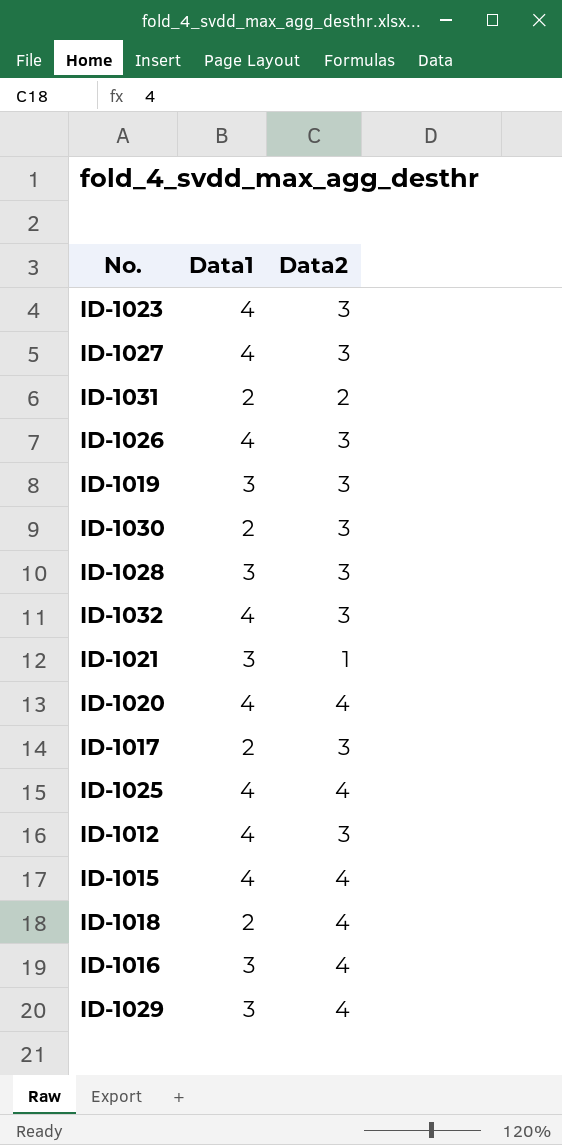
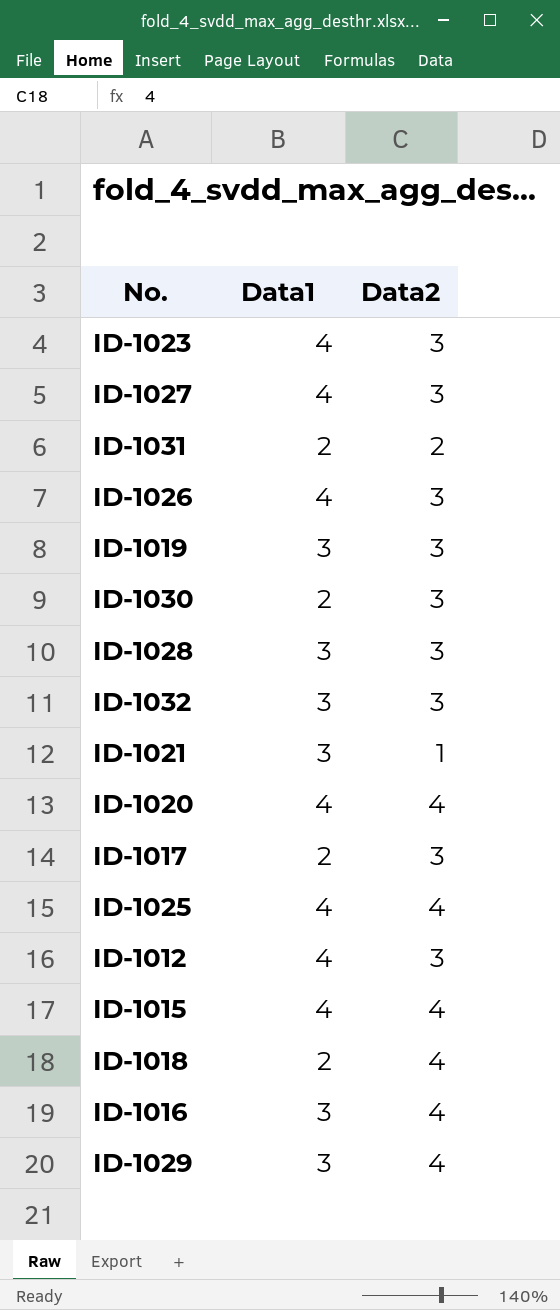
ID-1032 | Data1: 4 -> 3

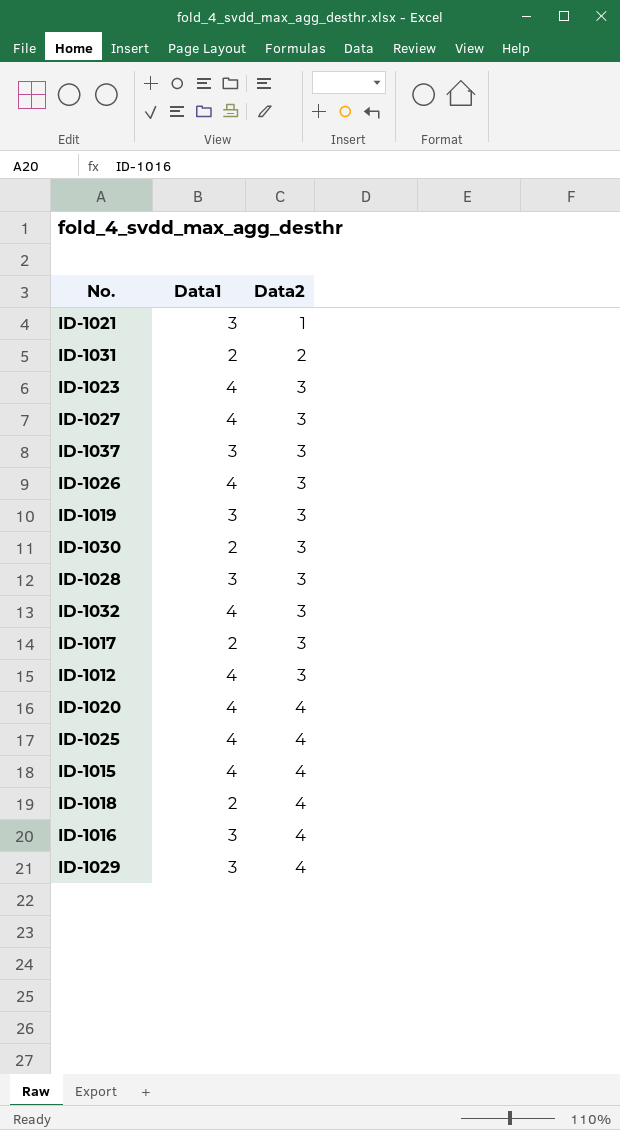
row order: none -> Data2 ascending
row ID-1037: none -> 3 | 3
ID-1032 | Data1: 3 -> 4

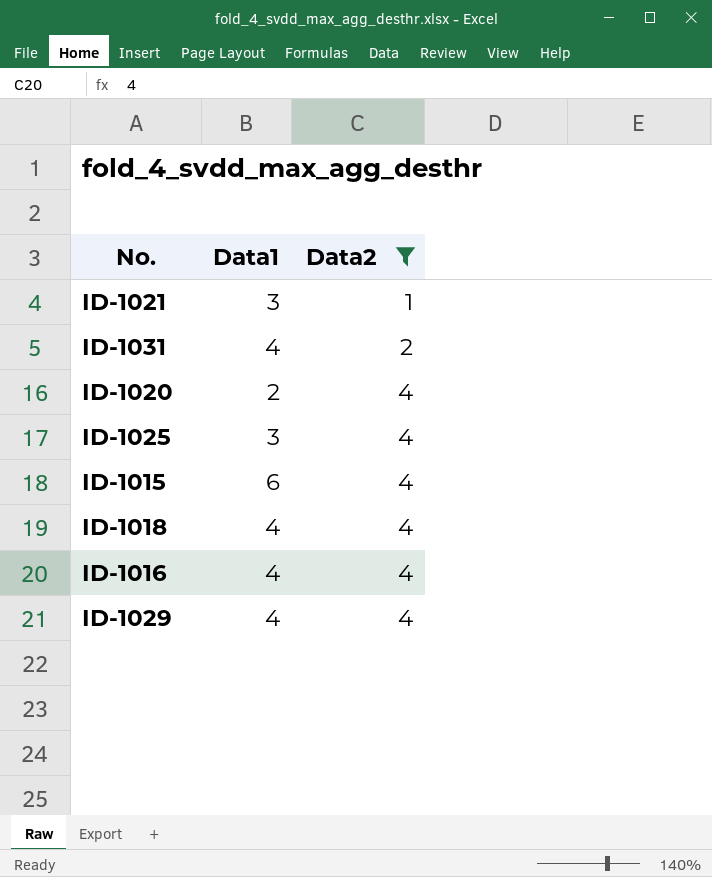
filter: none -> Data2 != 3
ID-1031 | Data1: 2 -> 4
ID-1020 | Data1: 4 -> 2
ID-1025 | Data1: 4 -> 3
ID-1015 | Data1: 4 -> 6
ID-1018 | Data1: 2 -> 4
ID-1016 | Data1: 3 -> 4
ID-1029 | Data1: 3 -> 4

